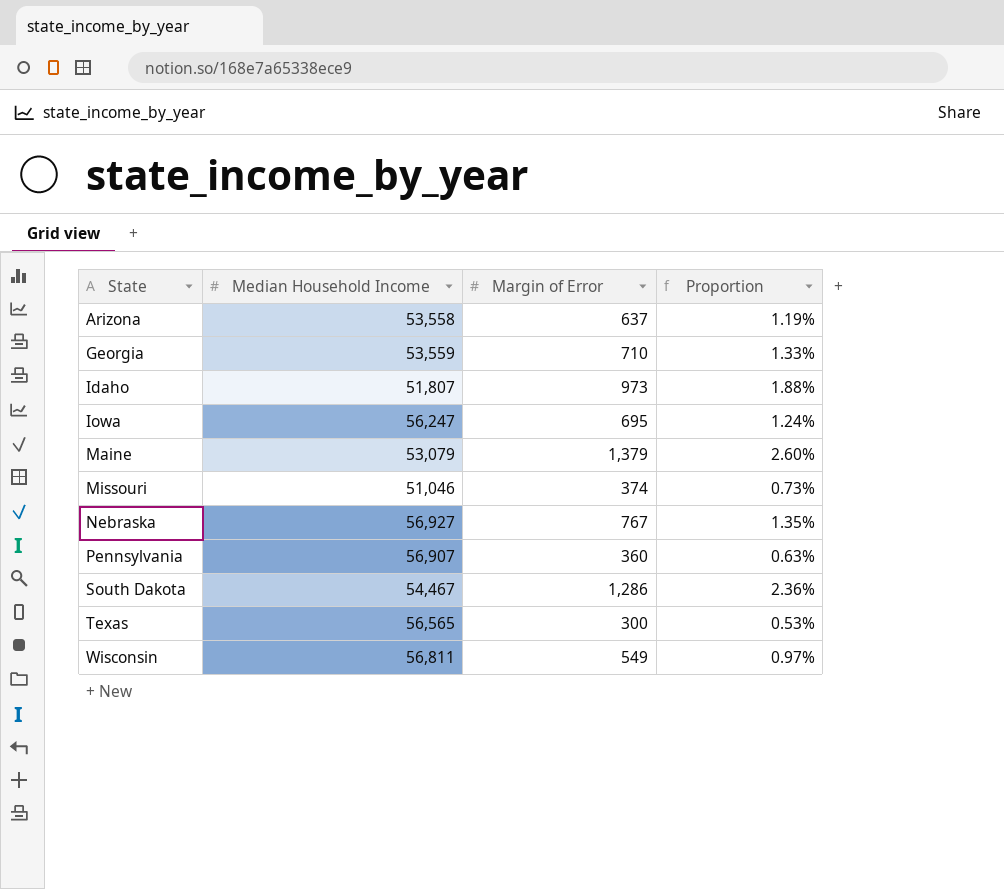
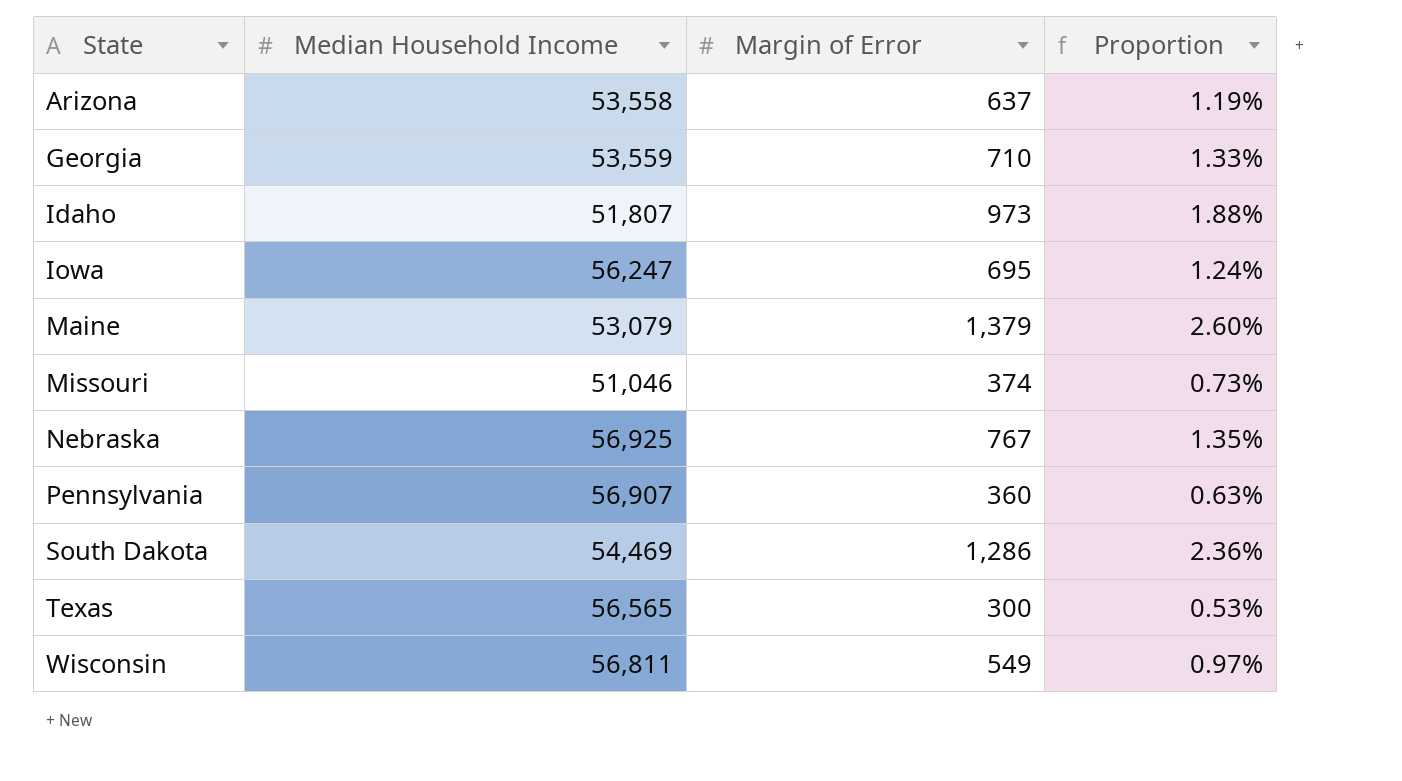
Nebraska | Median Household Income: 56,927 -> 56,925
South Dakota | Median Household Income: 54,467 -> 54,469

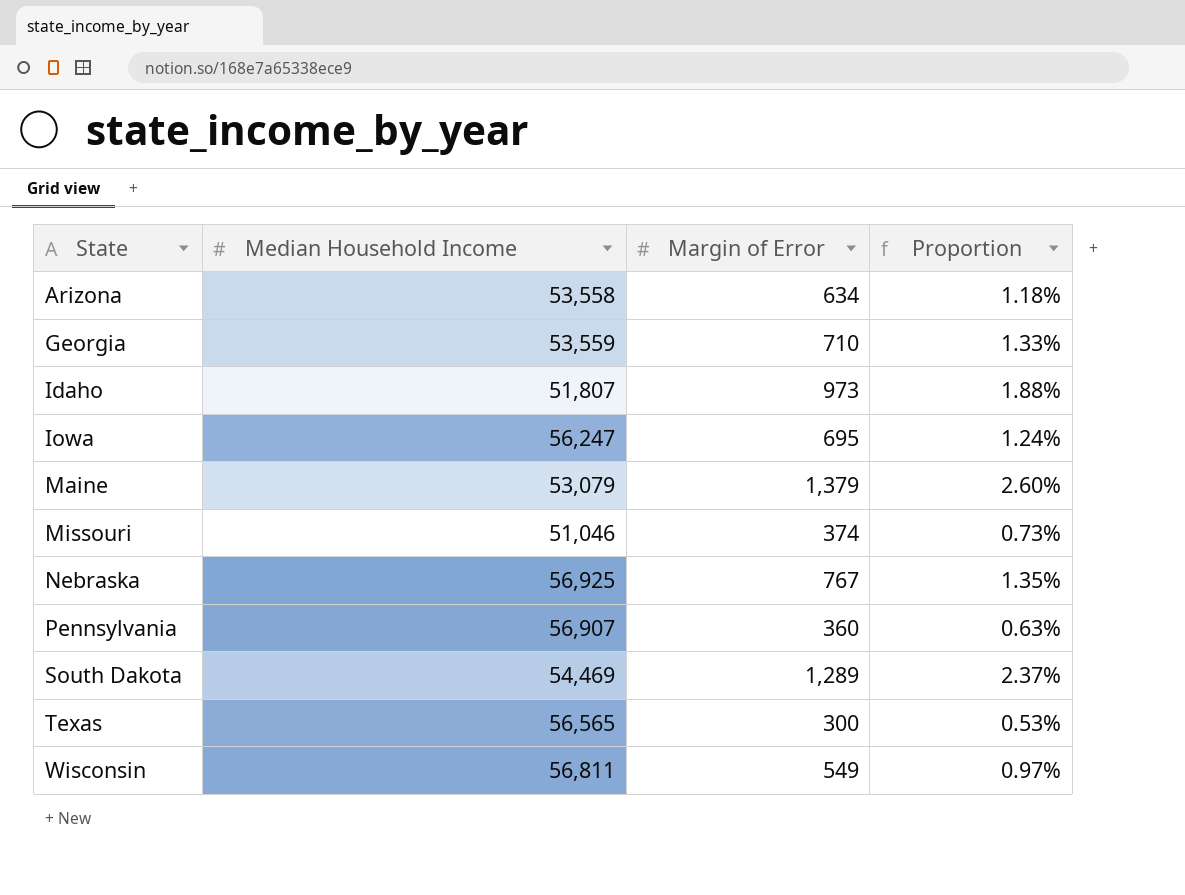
Arizona | Margin of Error: 637 -> 634
Arizona | Proportion: 1.19% -> 1.18%
South Dakota | Margin of Error: 1,286 -> 1,289
South Dakota | Proportion: 2.36% -> 2.37%

